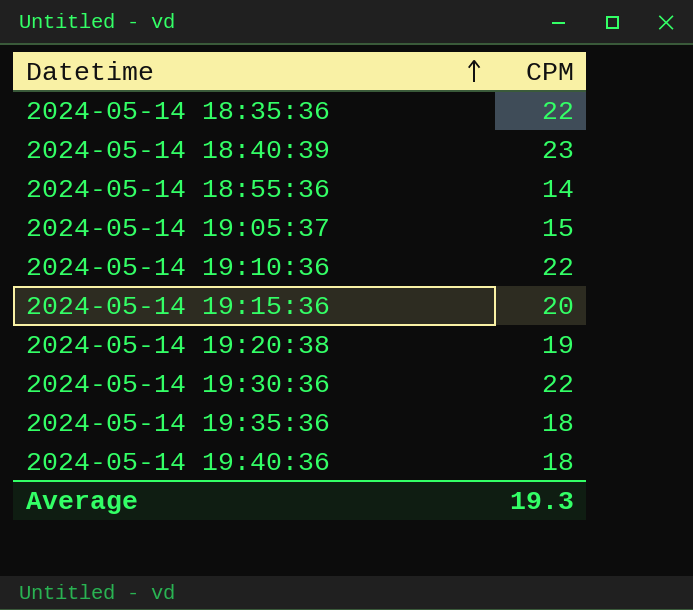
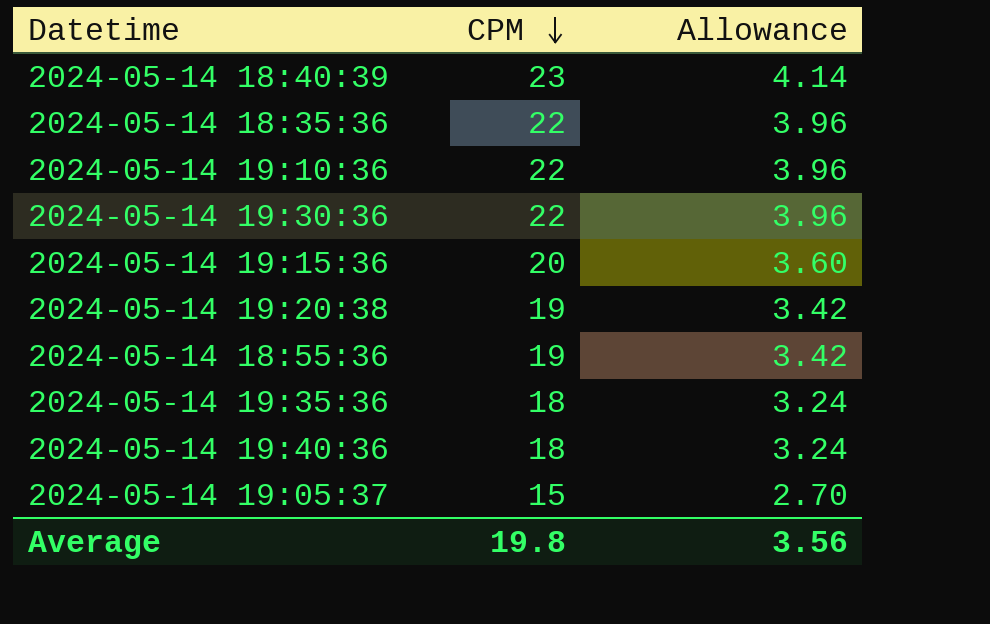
row order: Datetime ascending -> CPM descending
column Allowance | formula: none -> [CPM] * 0.18
2024-05-14 18:55:36 | CPM: 14 -> 19
Average | CPM: 19.3 -> 19.8

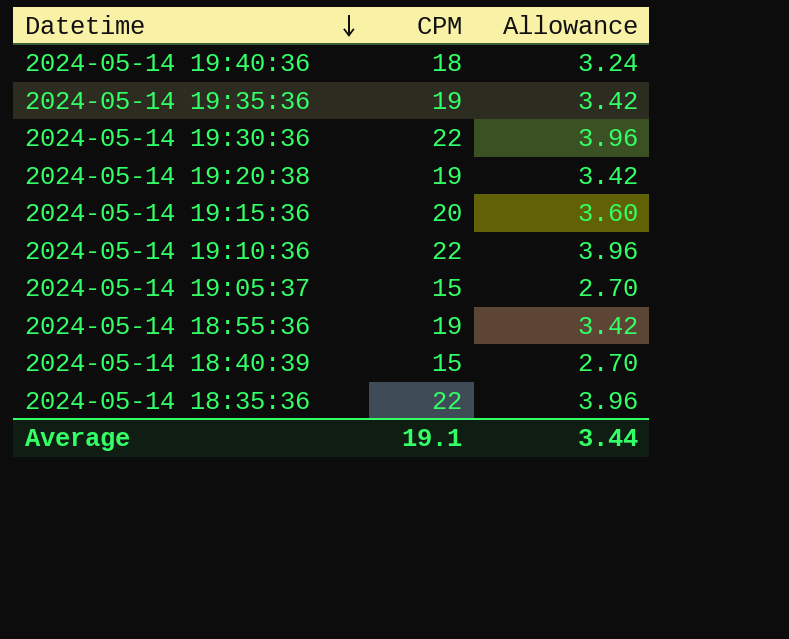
row order: CPM descending -> Datetime descending
2024-05-14 19:35:36 | CPM: 18 -> 19
2024-05-14 19:35:36 | Allowance: 3.24 -> 3.42
2024-05-14 18:40:39 | CPM: 23 -> 15
2024-05-14 18:40:39 | Allowance: 4.14 -> 2.70
Average | CPM: 19.8 -> 19.1
Average | Allowance: 3.56 -> 3.44

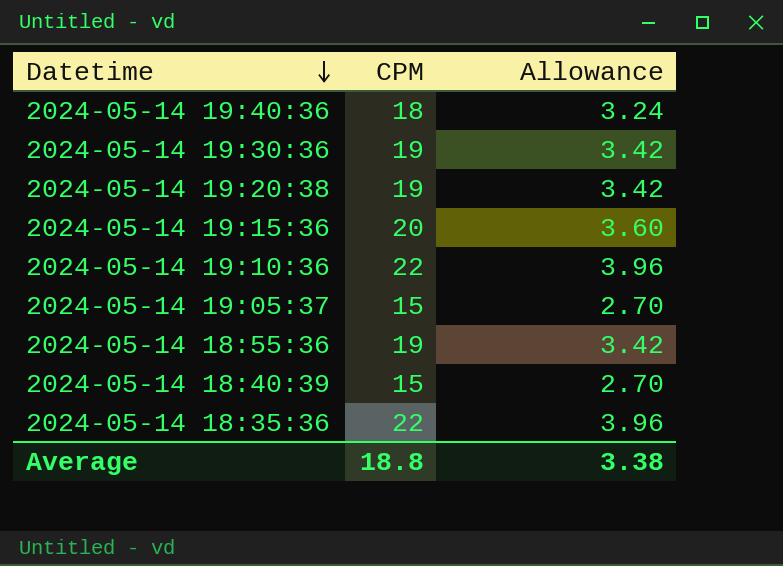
row 2024-05-14 19:35:36: 19 | 3.42 -> none
2024-05-14 19:30:36 | CPM: 22 -> 19
2024-05-14 19:30:36 | Allowance: 3.96 -> 3.42
Average | CPM: 19.1 -> 18.8
Average | Allowance: 3.44 -> 3.38

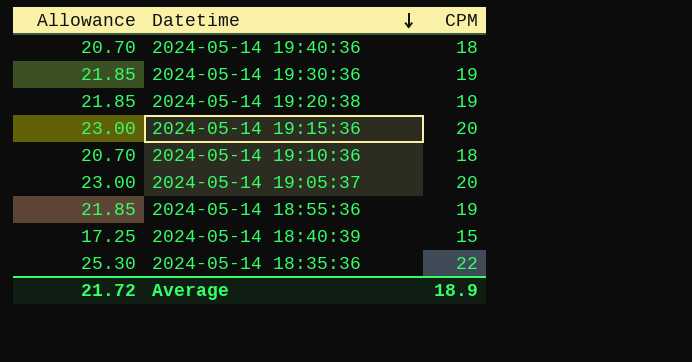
column Allowance | formula: [CPM] * 0.18 -> [CPM] * 1.15
column Allowance | position: 3 -> 1
2024-05-14 19:10:36 | CPM: 22 -> 18
2024-05-14 19:05:37 | CPM: 15 -> 20
Average | Allowance: 3.38 -> 21.72
Average | CPM: 18.8 -> 18.9

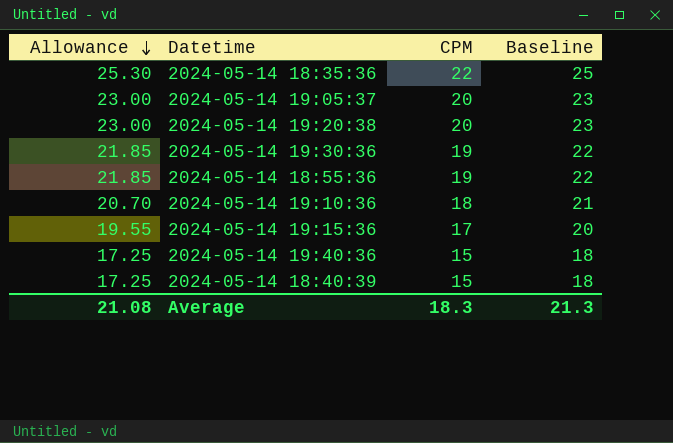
row order: Datetime descending -> Allowance descending
column Baseline | formula: none -> [CPM] + 3
2024-05-14 19:20:38 | Allowance: 21.85 -> 23.00
2024-05-14 19:20:38 | CPM: 19 -> 20
2024-05-14 19:15:36 | Allowance: 23.00 -> 19.55
2024-05-14 19:15:36 | CPM: 20 -> 17
2024-05-14 19:40:36 | Allowance: 20.70 -> 17.25
2024-05-14 19:40:36 | CPM: 18 -> 15
Average | Allowance: 21.72 -> 21.08
Average | CPM: 18.9 -> 18.3

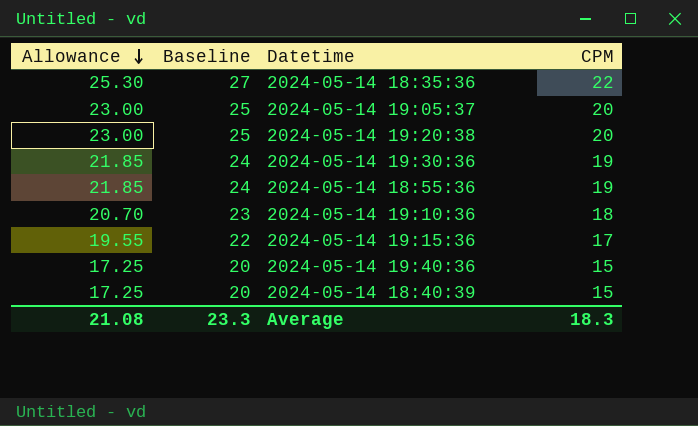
column Baseline | formula: [CPM] + 3 -> [CPM] + 5
column Baseline | position: 4 -> 2
Average | Baseline: 21.3 -> 23.3

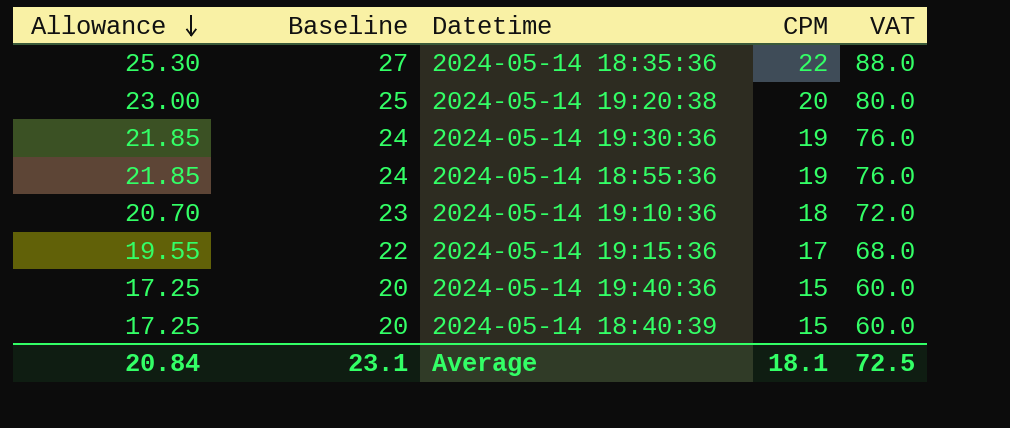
column VAT | formula: none -> [CPM] * 4
row 2024-05-14 19:05:37: 23.00 | 25 | 20 -> none
Average | Allowance: 21.08 -> 20.84
Average | Baseline: 23.3 -> 23.1
Average | CPM: 18.3 -> 18.1

